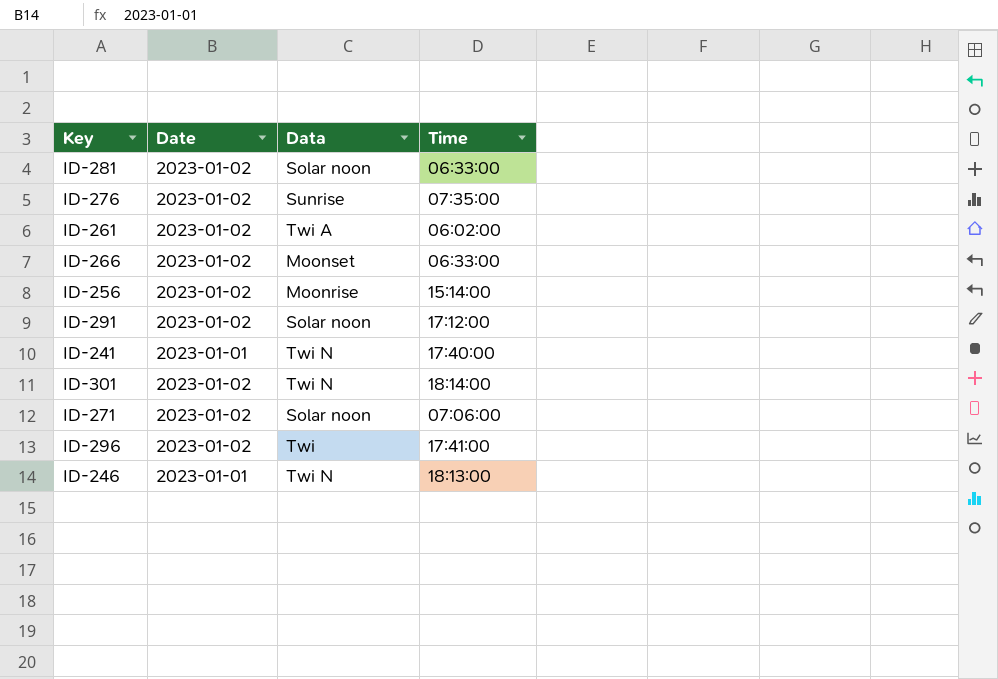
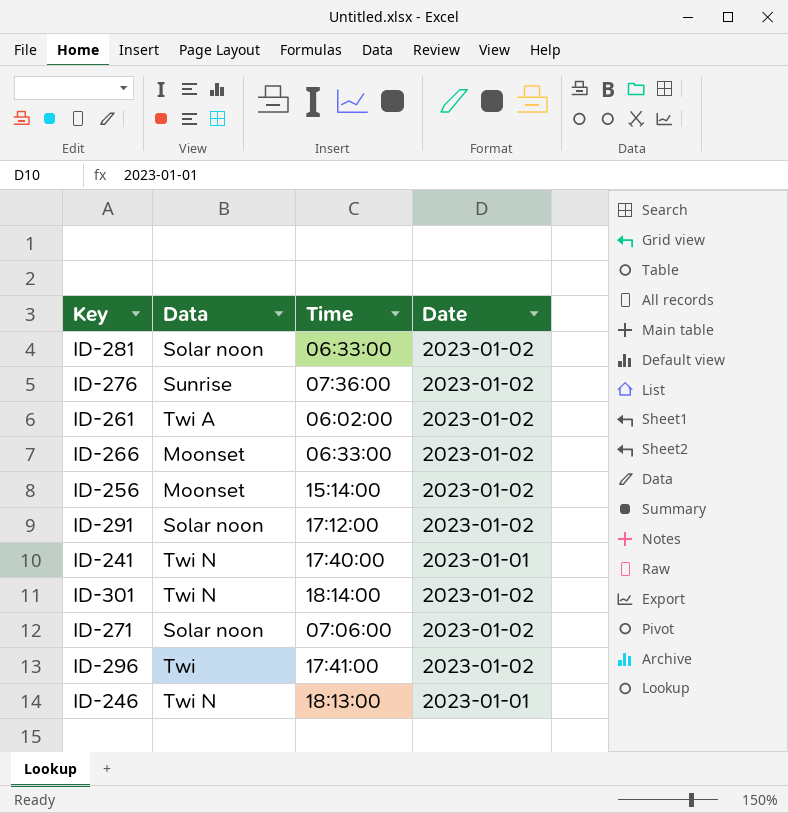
column Date | position: 2 -> 4
ID-276 | Time: 07:35:00 -> 07:36:00
ID-256 | Data: Moonrise -> Moonset

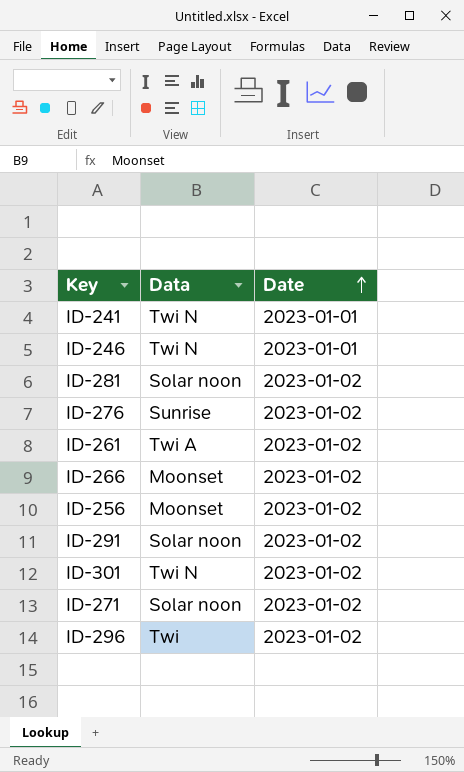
row order: none -> Date ascending
column Time | position: 3 -> none

